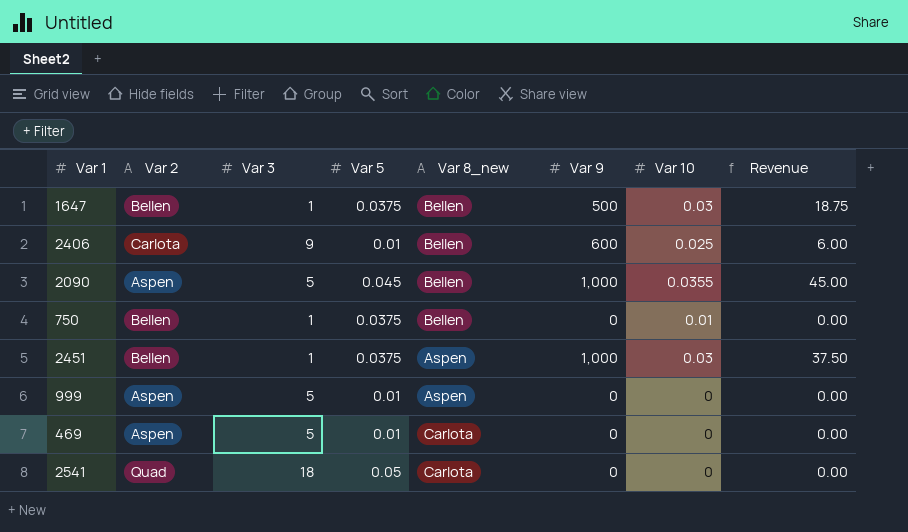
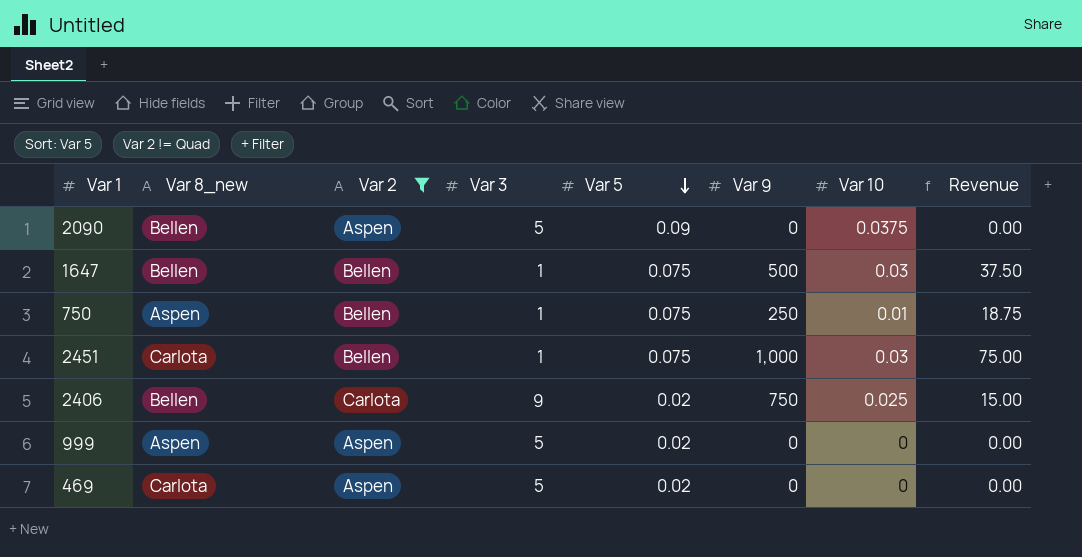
filter: none -> Var 2 != Quad
row order: none -> Var 5 descending
column Var 8_new | position: 5 -> 2
2090 | Var 5: 0.045 -> 0.09
2090 | Var 9: 1,000 -> 0
2090 | Var 10: 0.0355 -> 0.0375
2090 | Revenue: 45.00 -> 0.00
1647 | Var 5: 0.0375 -> 0.075
1647 | Revenue: 18.75 -> 37.50
750 | Var 8_new: Bellen -> Aspen
750 | Var 5: 0.0375 -> 0.075
750 | Var 9: 0 -> 250
750 | Revenue: 0.00 -> 18.75
2451 | Var 8_new: Aspen -> Carlota
2451 | Var 5: 0.0375 -> 0.075
2451 | Revenue: 37.50 -> 75.00
2406 | Var 5: 0.01 -> 0.02
2406 | Var 9: 600 -> 750
2406 | Revenue: 6.00 -> 15.00
999 | Var 5: 0.01 -> 0.02
469 | Var 5: 0.01 -> 0.02

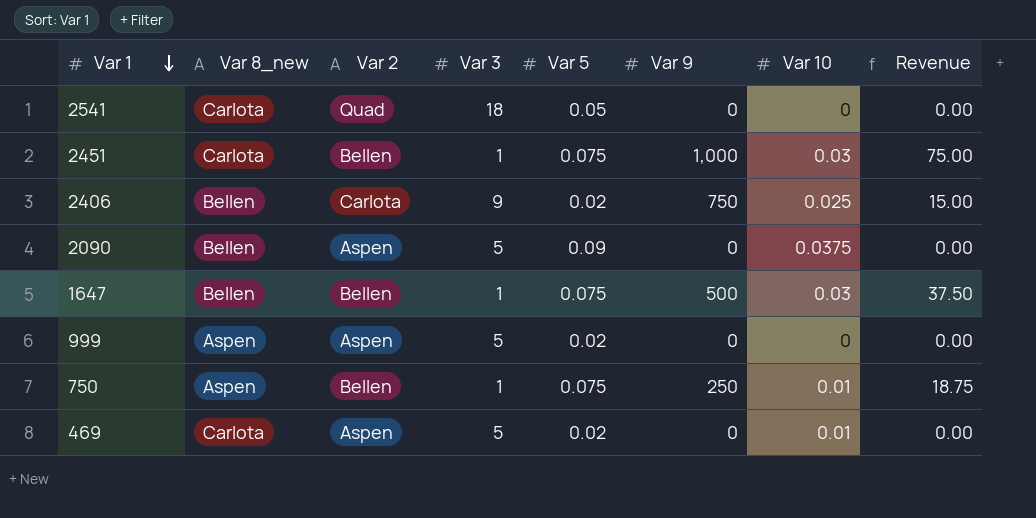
filter: Var 2 != Quad -> none
row order: Var 5 descending -> Var 1 descending
469 | Var 10: 0 -> 0.01

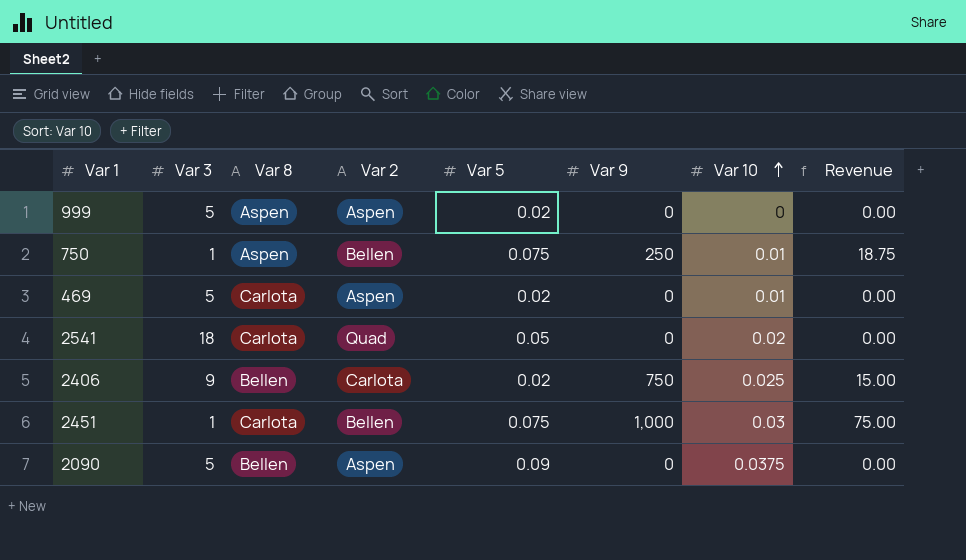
row order: Var 1 descending -> Var 10 ascending
column Var 3 | position: 4 -> 2
column name: Var 8_new -> Var 8
row 1647: Bellen | Bellen | 1 | 0.075 | 500 | 0.03 | 37.50 -> none
2541 | Var 10: 0 -> 0.02

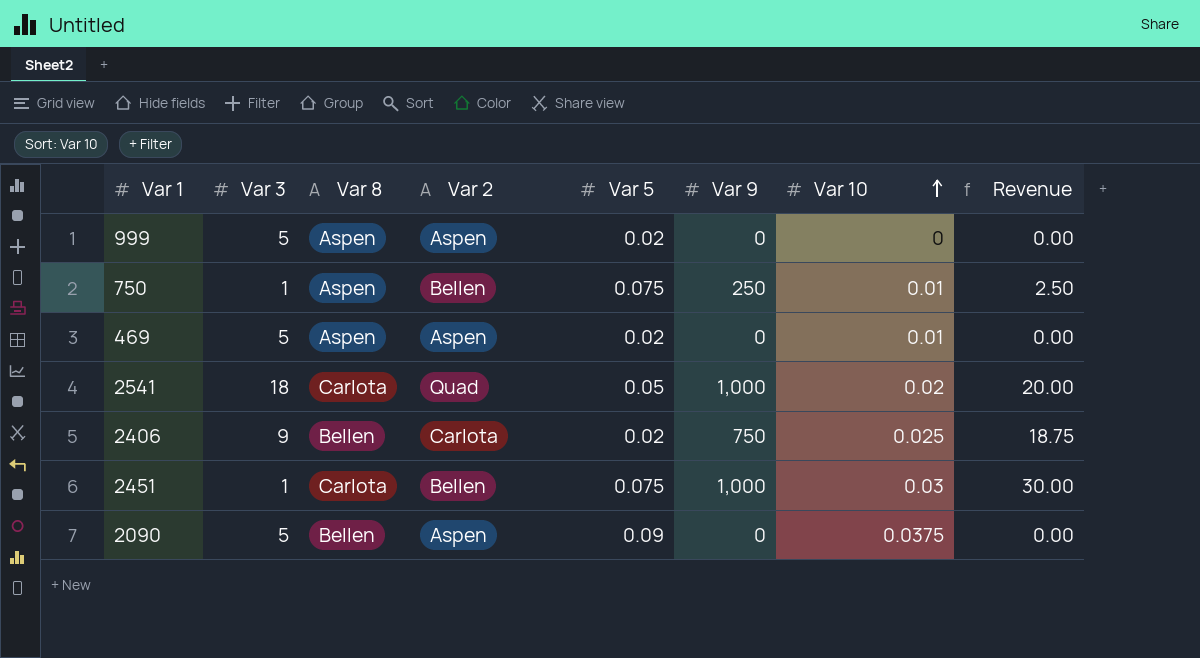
column Revenue | formula: [Var 5] * [Var 9] -> [Var 9] * [Var 10]
469 | Var 8: Carlota -> Aspen
2541 | Var 9: 0 -> 1,000

